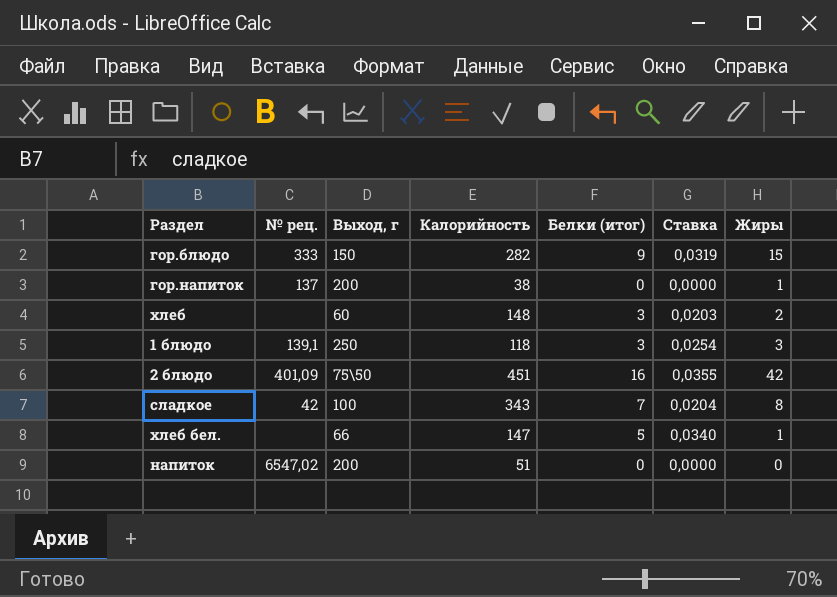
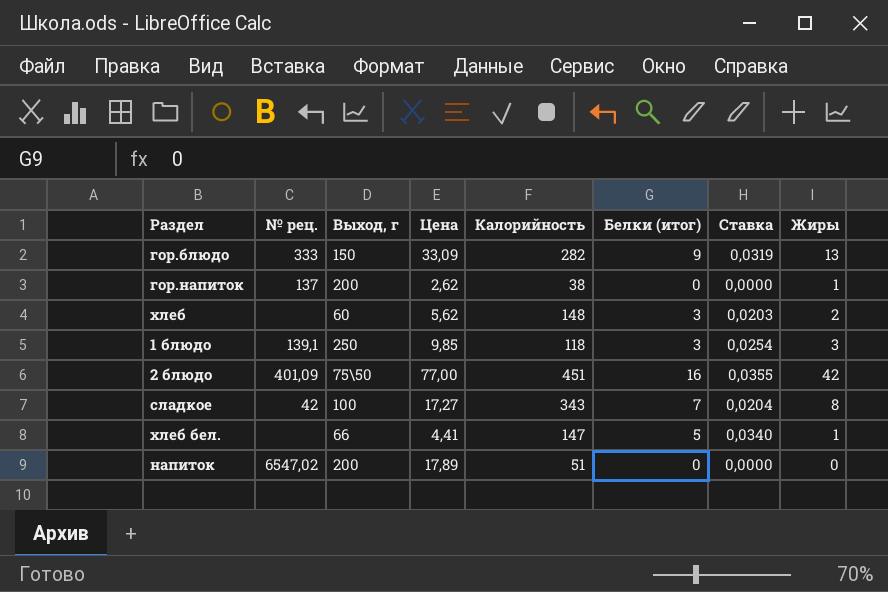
column Цена | position: none -> 4
гор.блюдо | Жиры: 15 -> 13

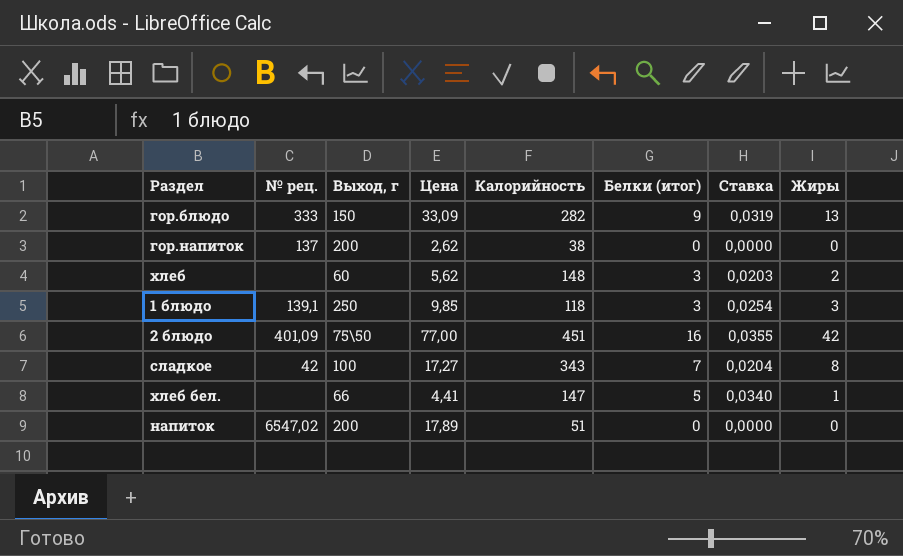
гор.напиток | Жиры: 1 -> 0

